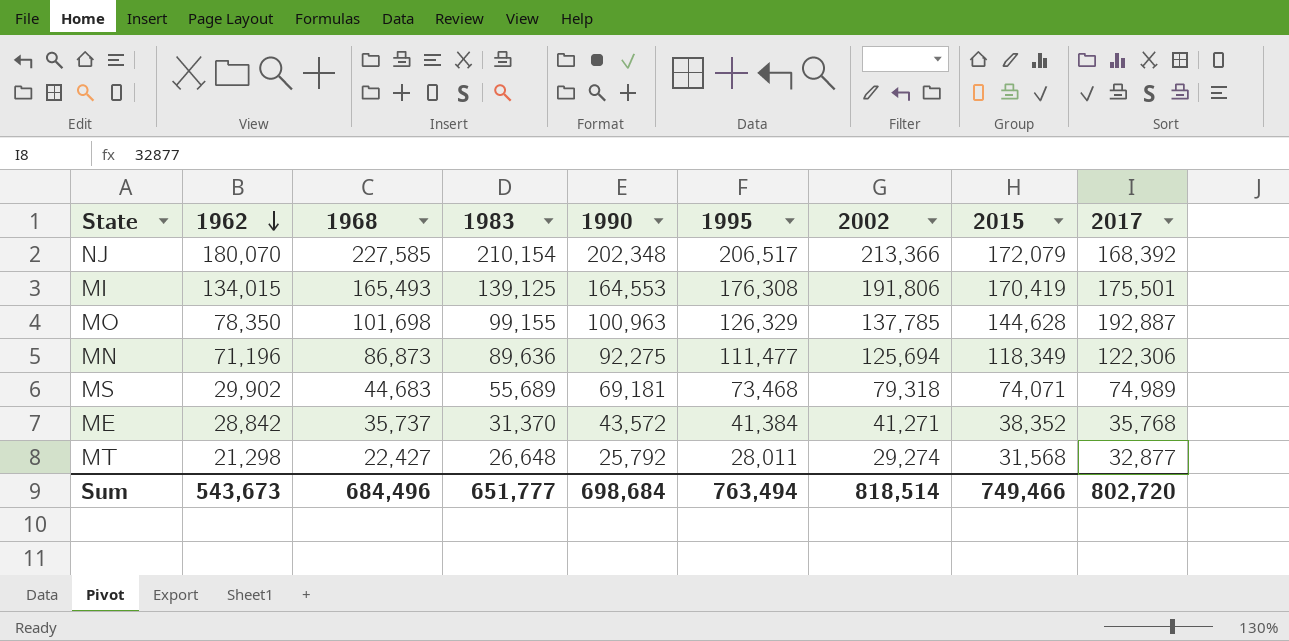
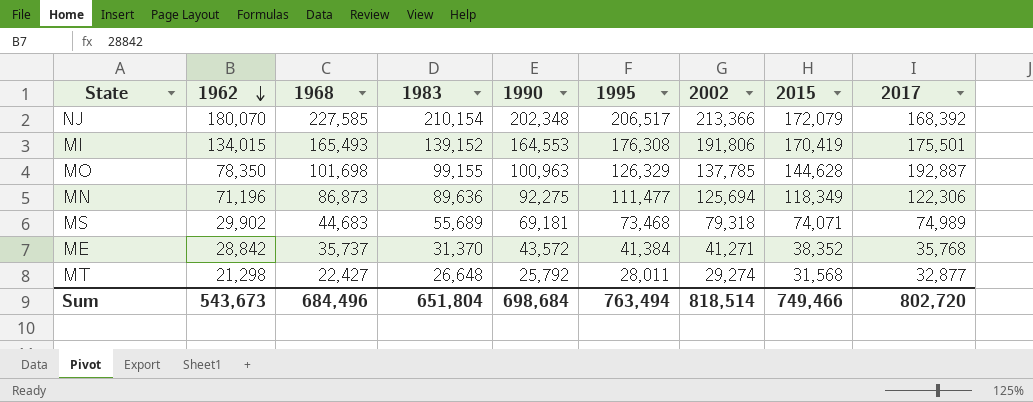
MI | 1983: 139,125 -> 139,152
Sum | 1983: 651,777 -> 651,804

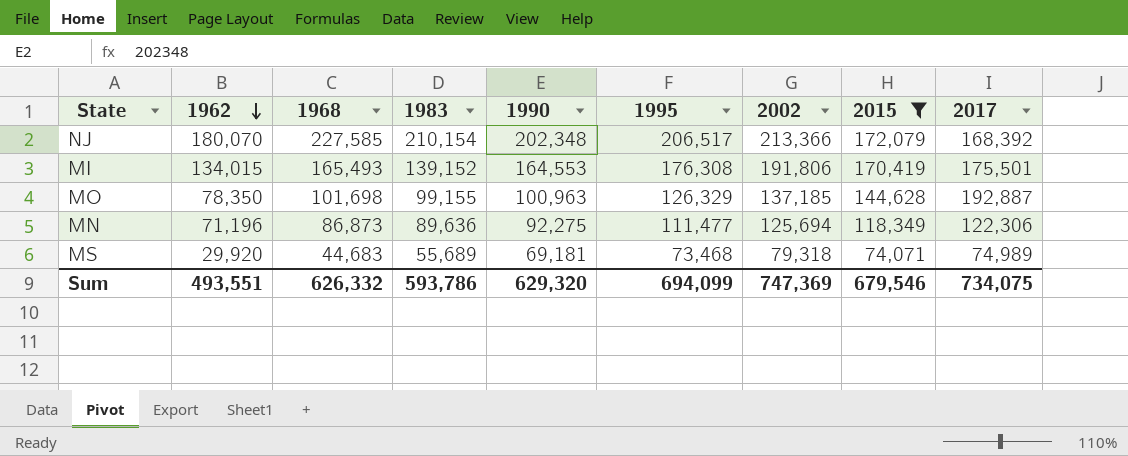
filter: none -> 2015 >= 74,071
MO | 2002: 137,785 -> 137,185
MS | 1962: 29,902 -> 29,920
Sum | 1962: 543,673 -> 493,551
Sum | 1968: 684,496 -> 626,332
Sum | 1983: 651,804 -> 593,786
Sum | 1990: 698,684 -> 629,320
Sum | 1995: 763,494 -> 694,099
Sum | 2002: 818,514 -> 747,369
Sum | 2015: 749,466 -> 679,546
Sum | 2017: 802,720 -> 734,075

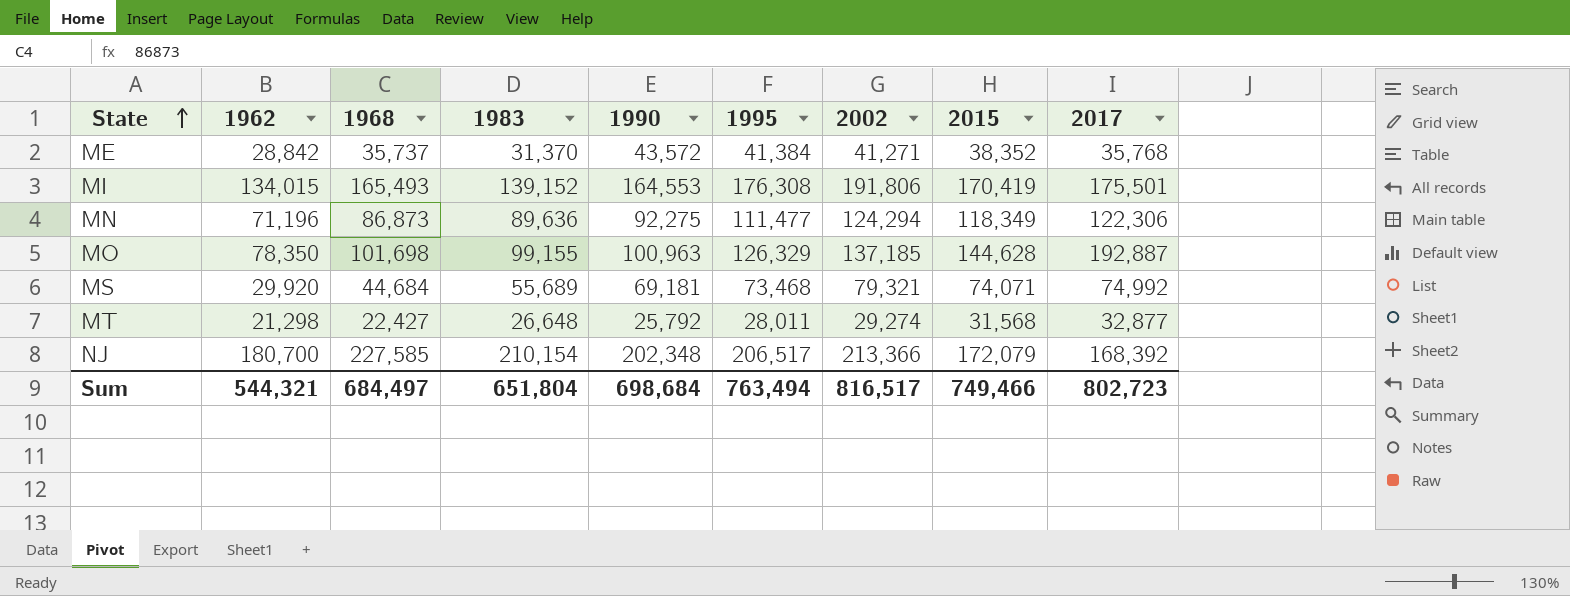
filter: 2015 >= 74,071 -> none
row order: 1962 descending -> State ascending
MN | 2002: 125,694 -> 124,294
MS | 1968: 44,683 -> 44,684
MS | 2002: 79,318 -> 79,321
MS | 2017: 74,989 -> 74,992
NJ | 1962: 180,070 -> 180,700
Sum | 1962: 493,551 -> 544,321
Sum | 1968: 626,332 -> 684,497
Sum | 1983: 593,786 -> 651,804
Sum | 1990: 629,320 -> 698,684
Sum | 1995: 694,099 -> 763,494
Sum | 2002: 747,369 -> 816,517
Sum | 2015: 679,546 -> 749,466
Sum | 2017: 734,075 -> 802,723

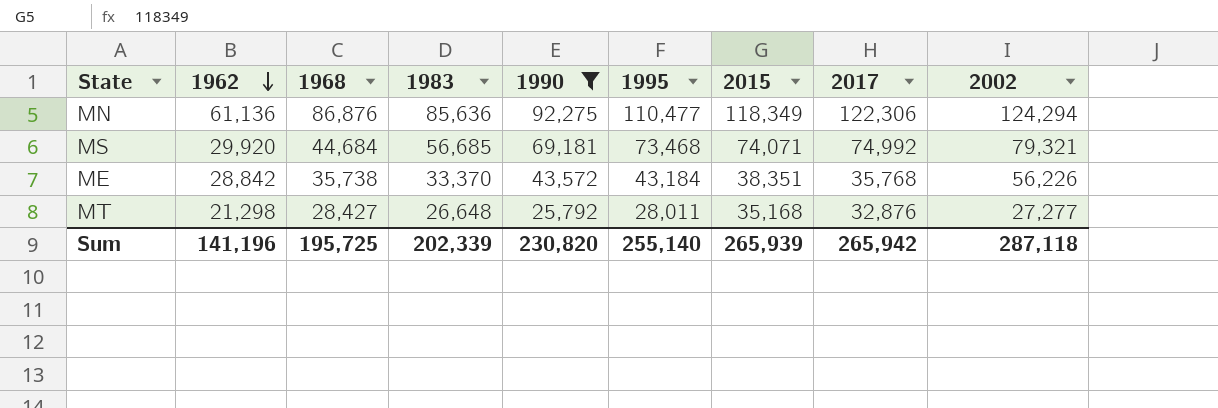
filter: none -> 1990 <= 92,275
row order: State ascending -> 1962 descending
column 2002 | position: 7 -> 9
MN | 1962: 71,196 -> 61,136
MN | 1968: 86,873 -> 86,876
MN | 1983: 89,636 -> 85,636
MN | 1995: 111,477 -> 110,477
MS | 1983: 55,689 -> 56,685
ME | 1968: 35,737 -> 35,738
ME | 1983: 31,370 -> 33,370
ME | 1995: 41,384 -> 43,184
ME | 2015: 38,352 -> 38,351
ME | 2002: 41,271 -> 56,226
MT | 1968: 22,427 -> 28,427
MT | 2015: 31,568 -> 35,168
MT | 2017: 32,877 -> 32,876
MT | 2002: 29,274 -> 27,277
Sum | 1962: 544,321 -> 141,196
Sum | 1968: 684,497 -> 195,725
Sum | 1983: 651,804 -> 202,339
Sum | 1990: 698,684 -> 230,820
Sum | 1995: 763,494 -> 255,140
Sum | 2015: 749,466 -> 265,939
Sum | 2017: 802,723 -> 265,942
Sum | 2002: 816,517 -> 287,118

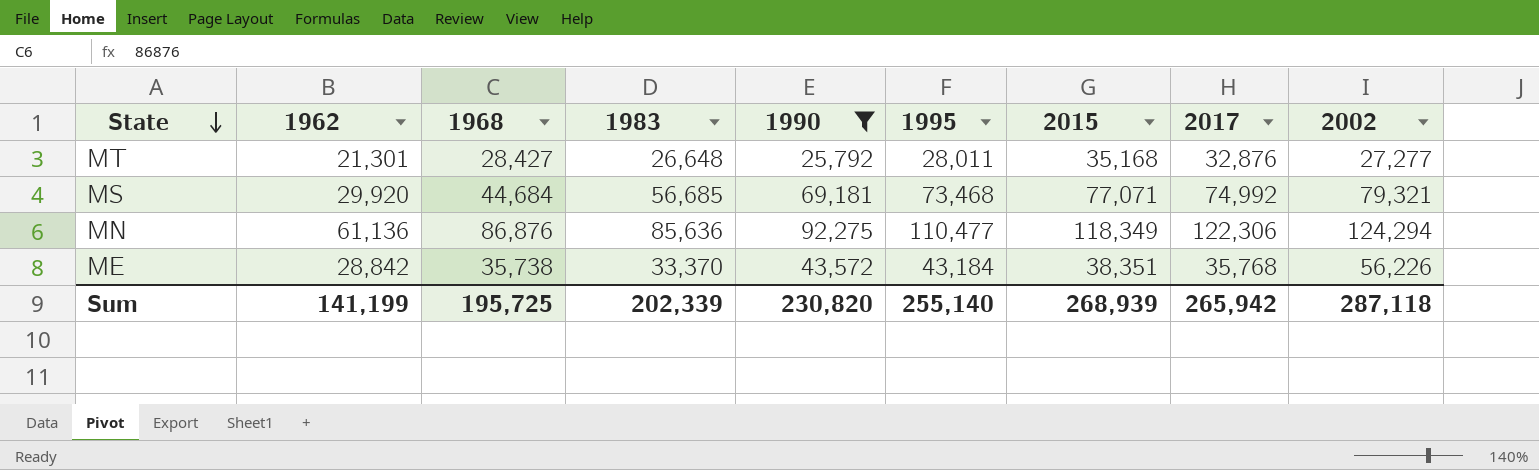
row order: 1962 descending -> State descending
MT | 1962: 21,298 -> 21,301
MS | 2015: 74,071 -> 77,071
Sum | 1962: 141,196 -> 141,199
Sum | 2015: 265,939 -> 268,939

